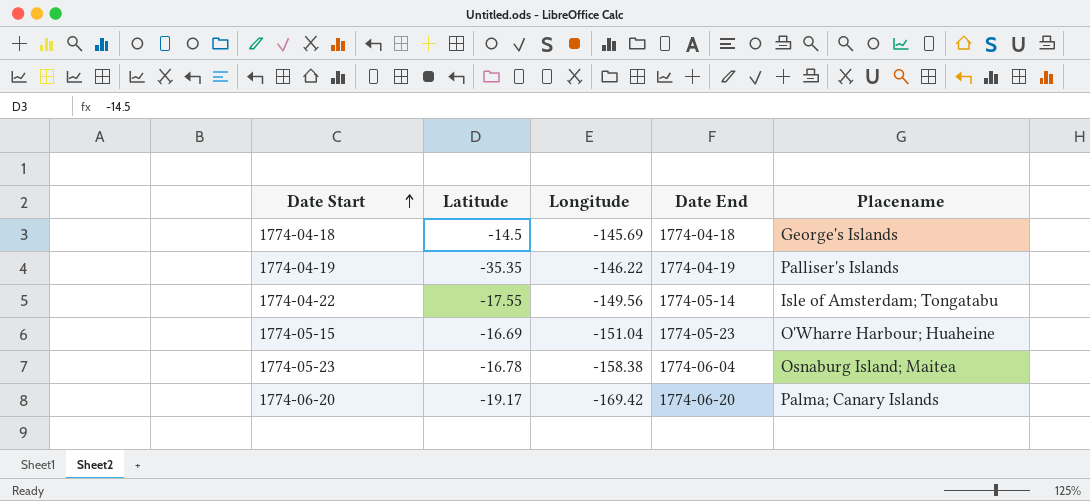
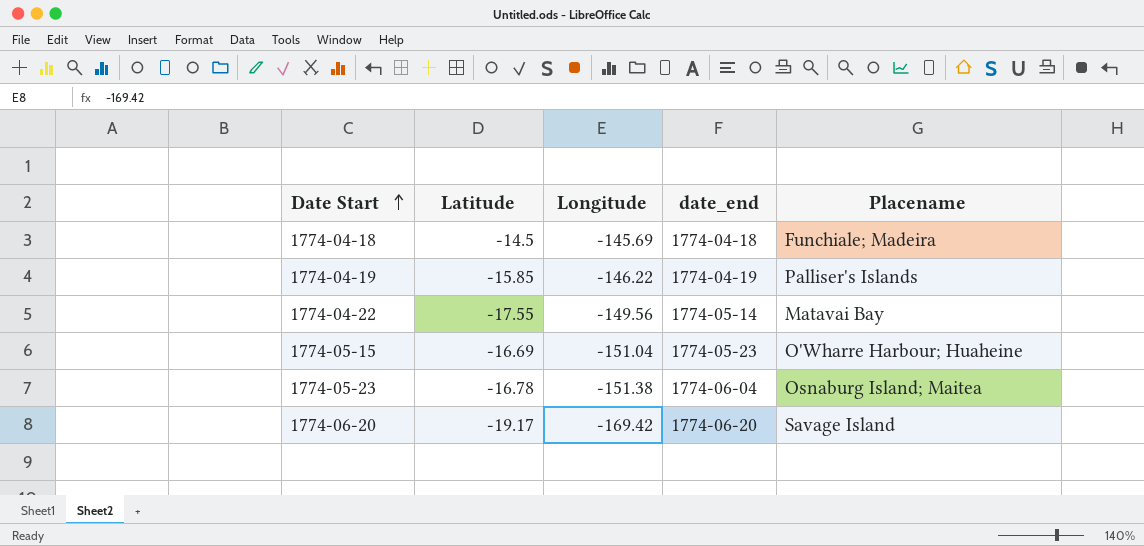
column name: Date End -> date_end
1774-04-18 | Placename: George's Islands -> Funchiale; Madeira
1774-04-19 | Latitude: -35.35 -> -15.85
1774-04-22 | Placename: Isle of Amsterdam; Tongatabu -> Matavai Bay
1774-05-23 | Longitude: -158.38 -> -151.38
1774-06-20 | Placename: Palma; Canary Islands -> Savage Island

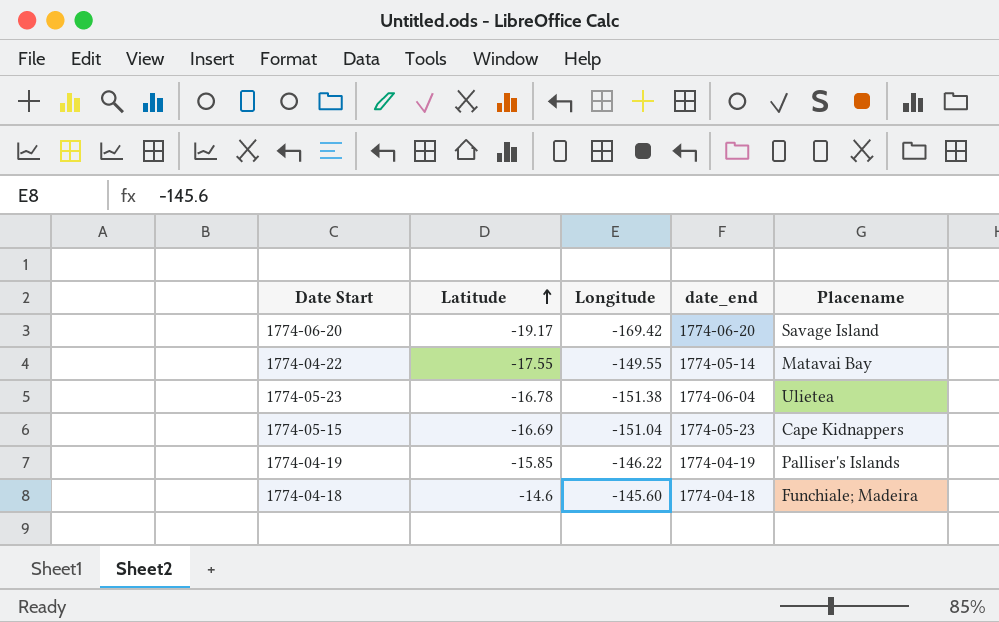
row order: Date Start ascending -> Latitude ascending
1774-04-22 | Longitude: -149.56 -> -149.55
1774-05-23 | Placename: Osnaburg Island; Maitea -> Ulietea
1774-05-15 | Placename: O'Wharre Harbour; Huaheine -> Cape Kidnappers
1774-04-18 | Latitude: -14.5 -> -14.6
1774-04-18 | Longitude: -145.69 -> -145.60

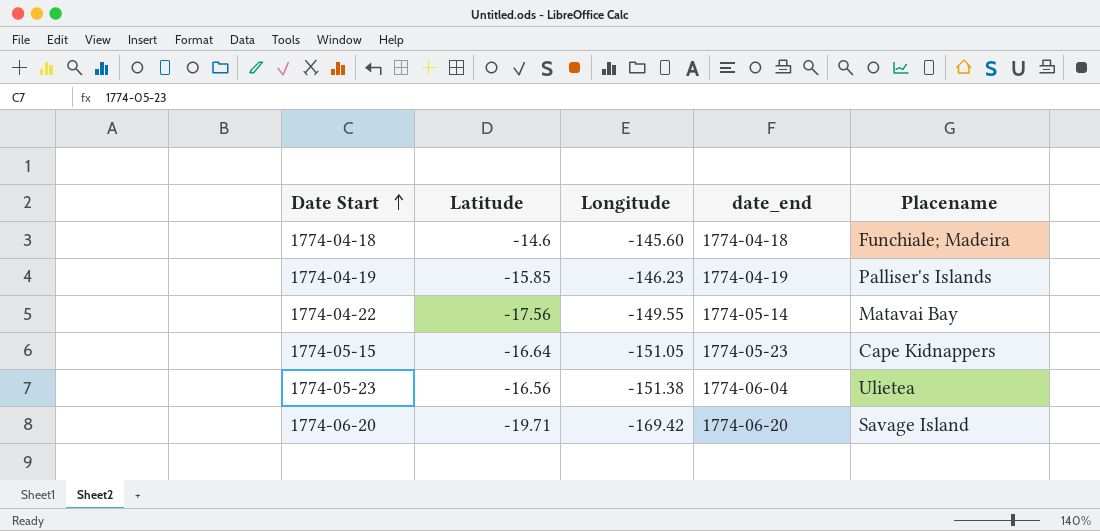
row order: Latitude ascending -> Date Start ascending
1774-04-19 | Longitude: -146.22 -> -146.23
1774-04-22 | Latitude: -17.55 -> -17.56
1774-05-15 | Latitude: -16.69 -> -16.64
1774-05-15 | Longitude: -151.04 -> -151.05
1774-05-23 | Latitude: -16.78 -> -16.56
1774-06-20 | Latitude: -19.17 -> -19.71

